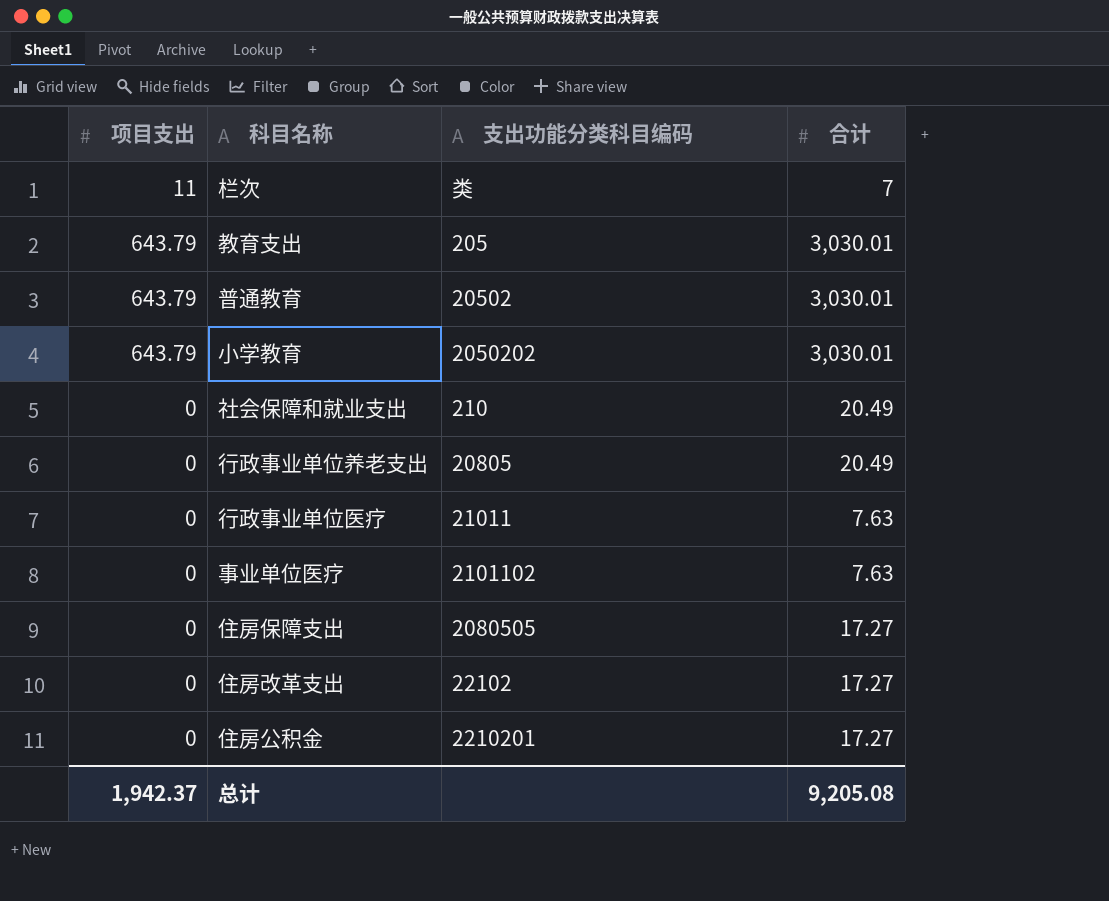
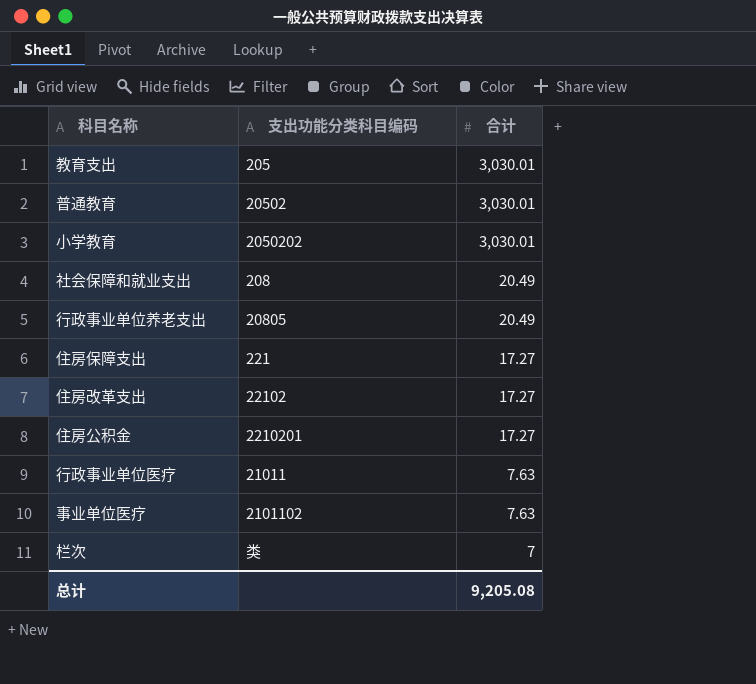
row order: none -> 合计 descending
column 项目支出 | position: 1 -> none
社会保障和就业支出 | 支出功能分类科目编码: 210 -> 208
住房保障支出 | 支出功能分类科目编码: 2080505 -> 221

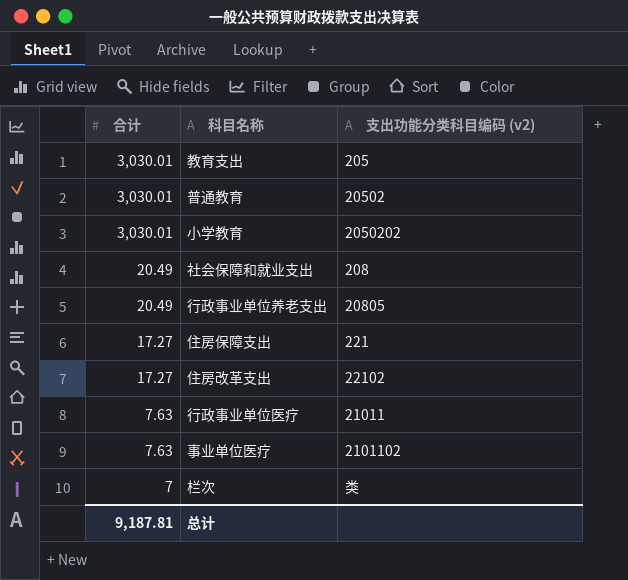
column 合计 | position: 3 -> 1
column name: 支出功能分类科目编码 -> 支出功能分类科目编码 (v2)
row 住房公积金: 2210201 | 17.27 -> none
总计 | 合计: 9,205.08 -> 9,187.81

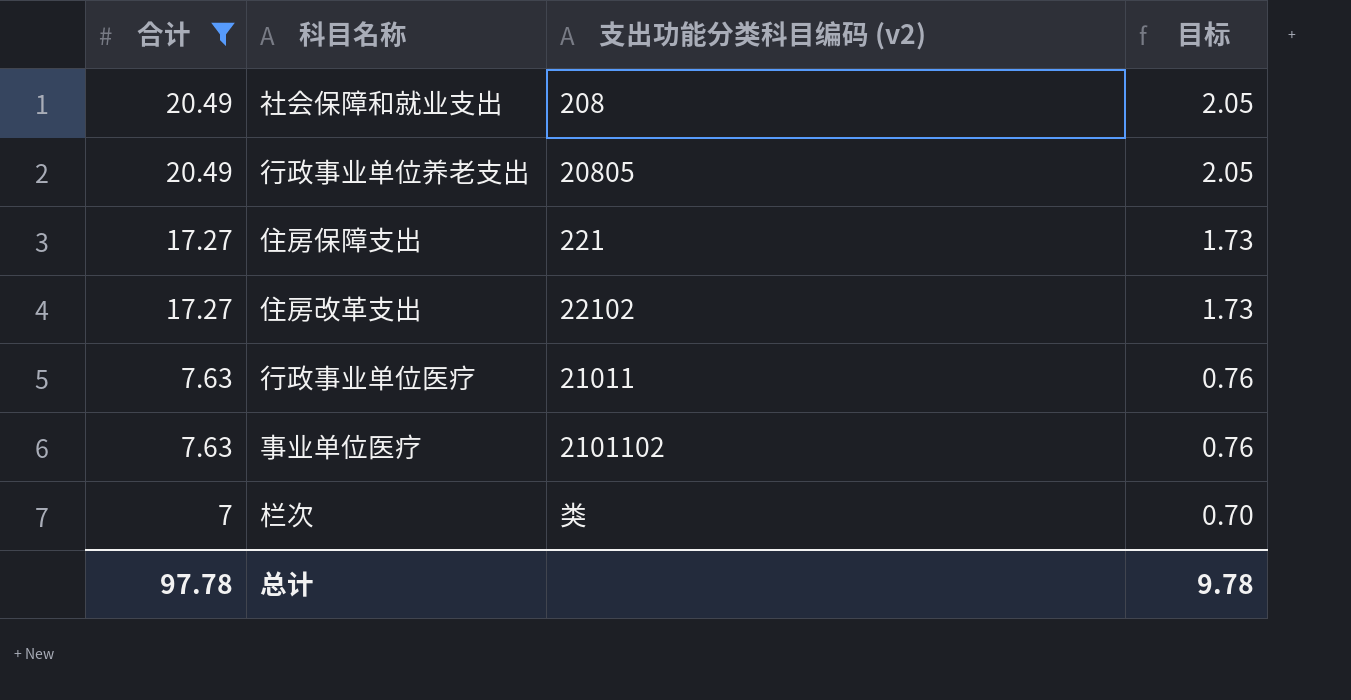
filter: none -> 合计 != 3,030.01
column 目标 | formula: none -> [合计] * 0.1
总计 | 合计: 9,187.81 -> 97.78

